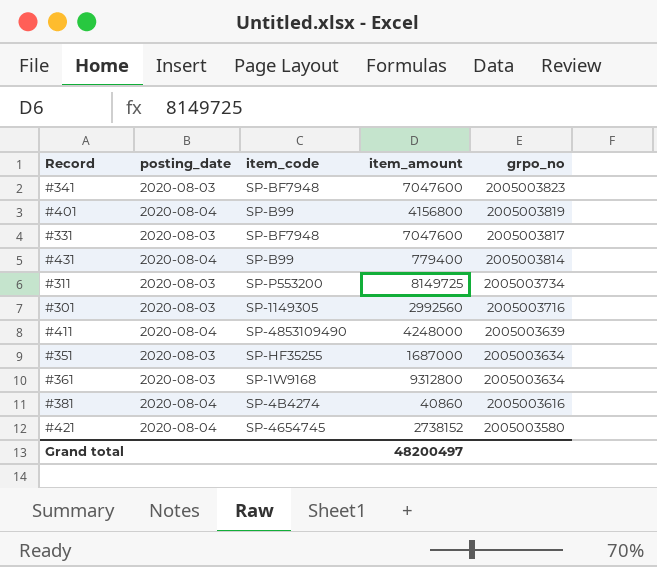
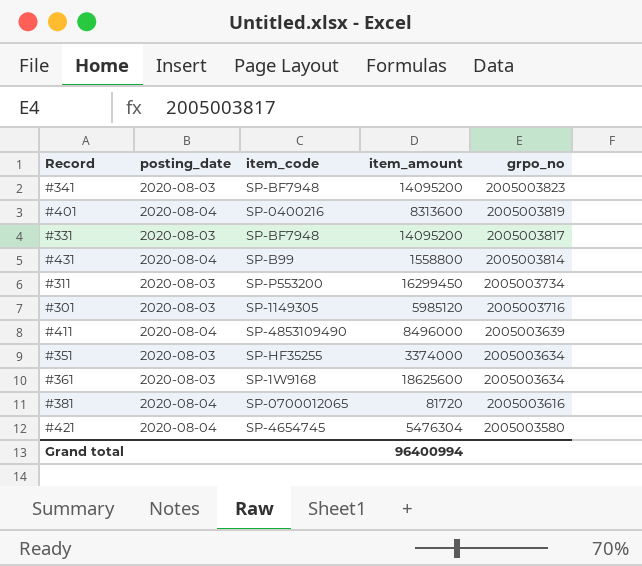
#341 | item_amount: 7047600 -> 14095200
#401 | item_code: SP-B99 -> SP-0400216
#401 | item_amount: 4156800 -> 8313600
#331 | item_amount: 7047600 -> 14095200
#431 | item_amount: 779400 -> 1558800
#311 | item_amount: 8149725 -> 16299450
#301 | item_amount: 2992560 -> 5985120
#411 | item_amount: 4248000 -> 8496000
#351 | item_amount: 1687000 -> 3374000
#361 | item_amount: 9312800 -> 18625600
#381 | item_code: SP-4B4274 -> SP-0700012065
#381 | item_amount: 40860 -> 81720
#421 | item_amount: 2738152 -> 5476304
Grand total | item_amount: 48200497 -> 96400994

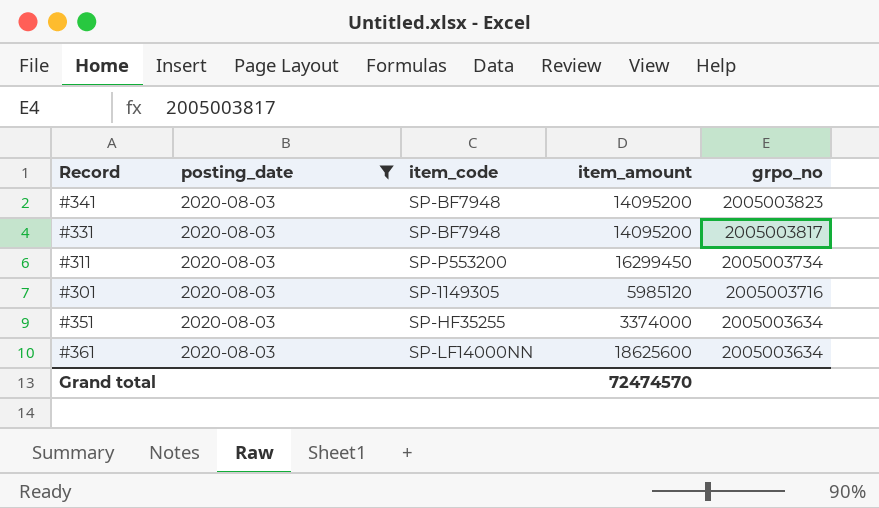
filter: none -> posting_date = 2020-08-03
#361 | item_code: SP-1W9168 -> SP-LF14000NN
Grand total | item_amount: 96400994 -> 72474570

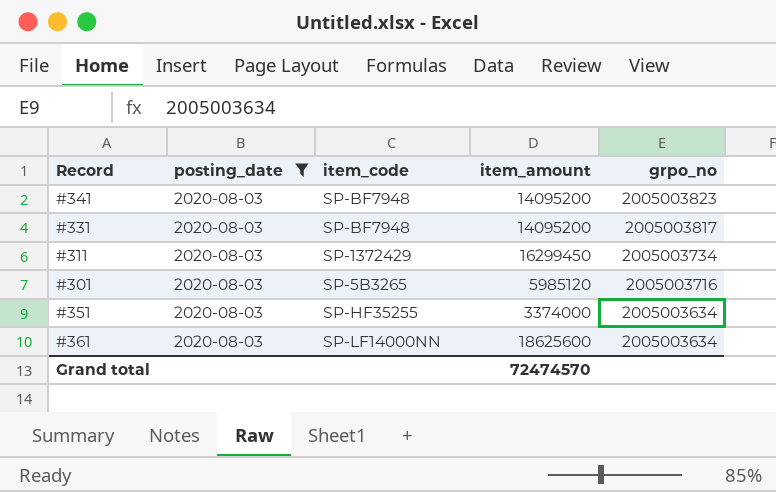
#311 | item_code: SP-P553200 -> SP-1372429
#301 | item_code: SP-1149305 -> SP-5B3265

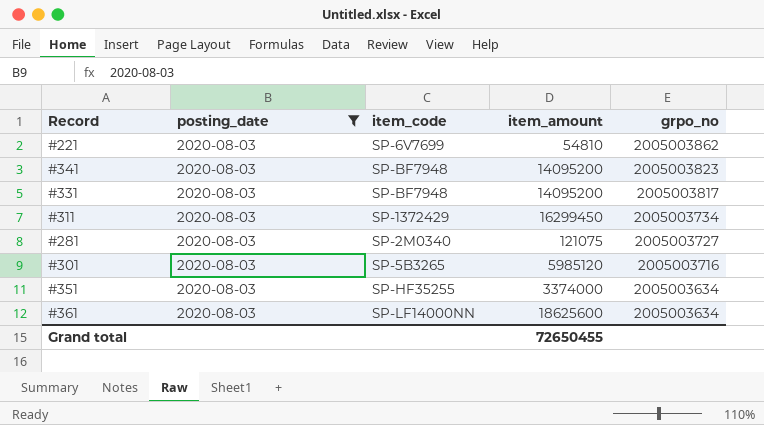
row #221: none -> 2020-08-03 | SP-6V7699 | 54810 | 2005003862
row #281: none -> 2020-08-03 | SP-2M0340 | 121075 | 2005003727
Grand total | item_amount: 72474570 -> 72650455

